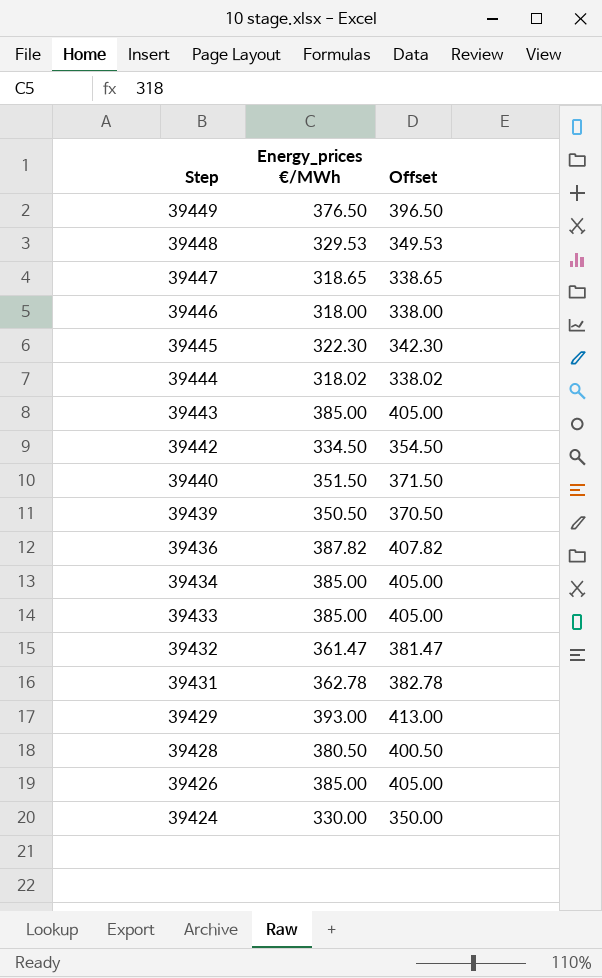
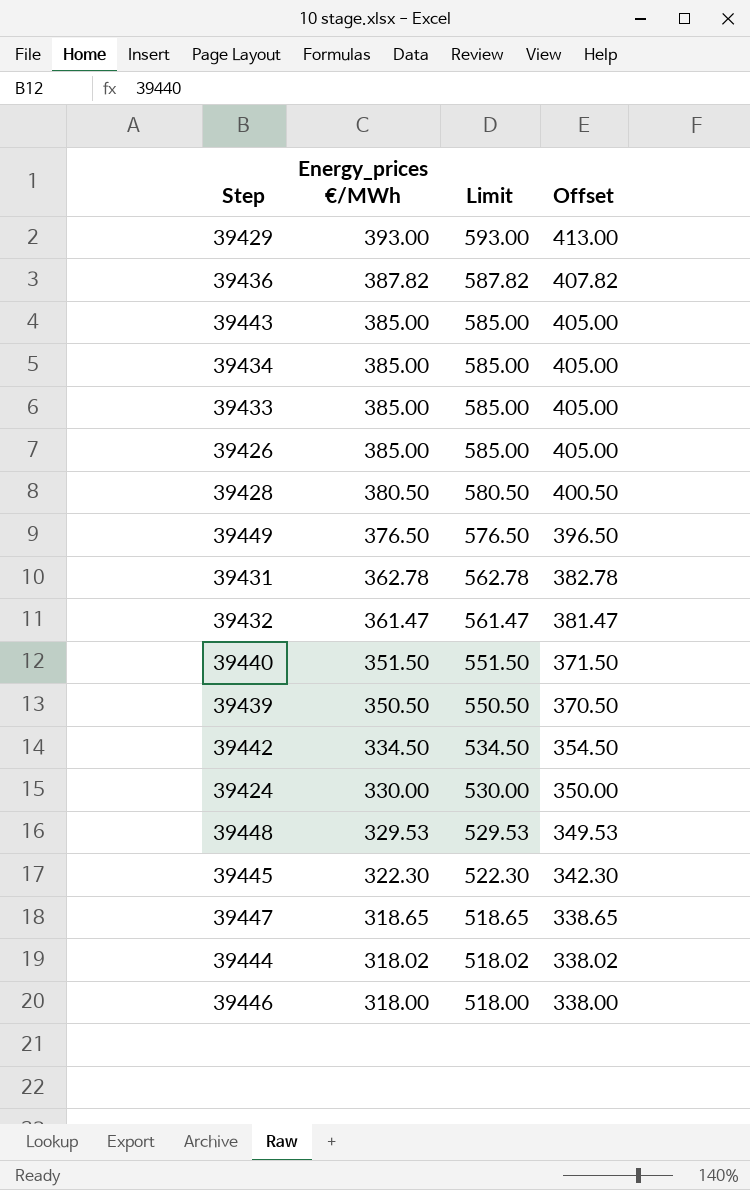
row order: Step descending -> Energy_prices €/MWh descending
column Limit | formula: none -> [Energy_prices €/MWh] + 200

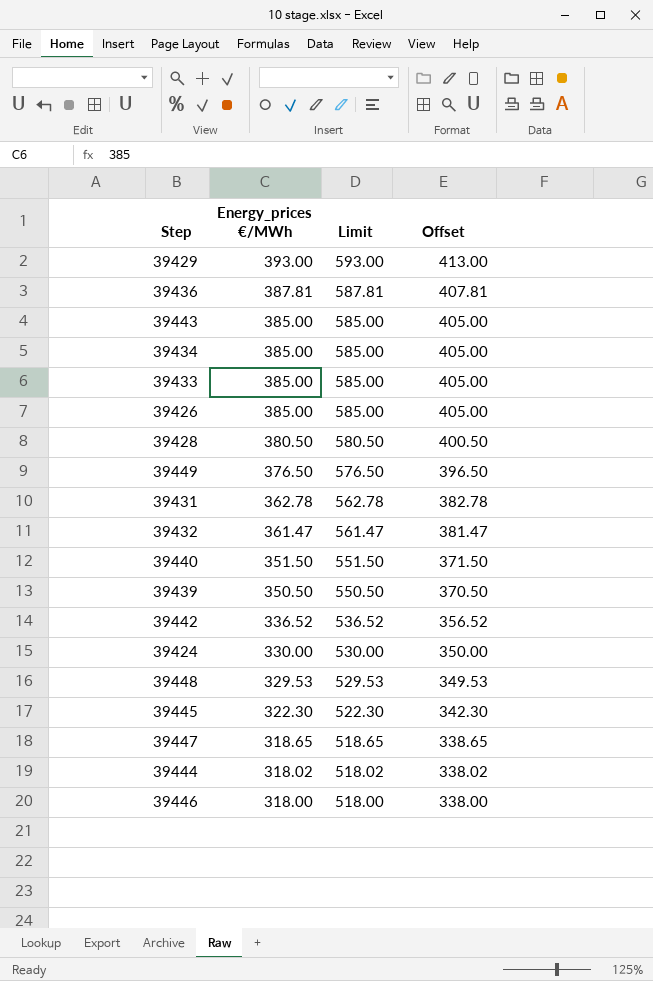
39436 | Energy_prices €/MWh: 387.82 -> 387.81
39436 | Limit: 587.82 -> 587.81
39436 | Offset: 407.82 -> 407.81
39442 | Energy_prices €/MWh: 334.50 -> 336.52
39442 | Limit: 534.50 -> 536.52
39442 | Offset: 354.50 -> 356.52

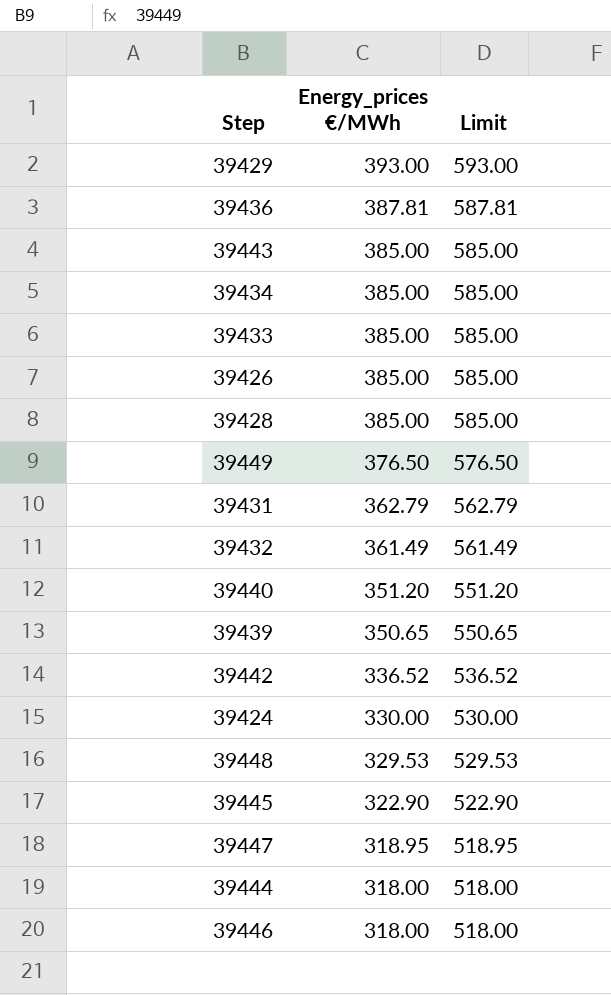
column Offset | formula: [Energy_prices €/MWh] + 20 -> none
39428 | Energy_prices €/MWh: 380.50 -> 385.00
39428 | Limit: 580.50 -> 585.00
39431 | Energy_prices €/MWh: 362.78 -> 362.79
39431 | Limit: 562.78 -> 562.79
39432 | Energy_prices €/MWh: 361.47 -> 361.49
39432 | Limit: 561.47 -> 561.49
39440 | Energy_prices €/MWh: 351.50 -> 351.20
39440 | Limit: 551.50 -> 551.20
39439 | Energy_prices €/MWh: 350.50 -> 350.65
39439 | Limit: 550.50 -> 550.65
39445 | Energy_prices €/MWh: 322.30 -> 322.90
39445 | Limit: 522.30 -> 522.90
39447 | Energy_prices €/MWh: 318.65 -> 318.95
39447 | Limit: 518.65 -> 518.95
39444 | Energy_prices €/MWh: 318.02 -> 318.00
39444 | Limit: 518.02 -> 518.00

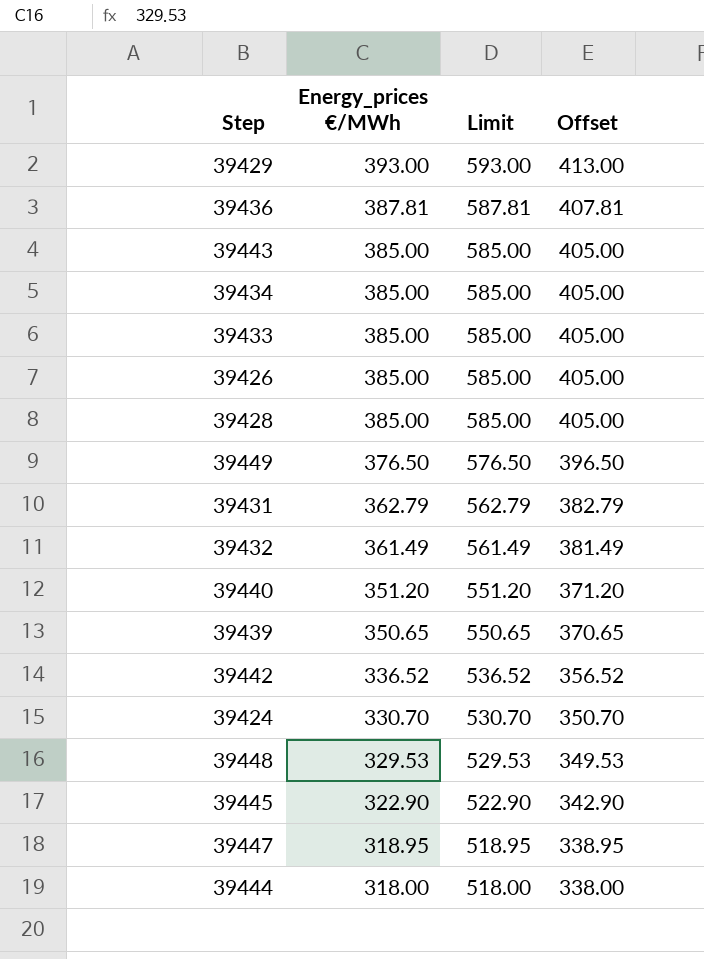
column Offset | formula: none -> [Energy_prices €/MWh] + 20
row 39446: 318.00 | 518.00 -> none
39424 | Energy_prices €/MWh: 330.00 -> 330.70
39424 | Limit: 530.00 -> 530.70

